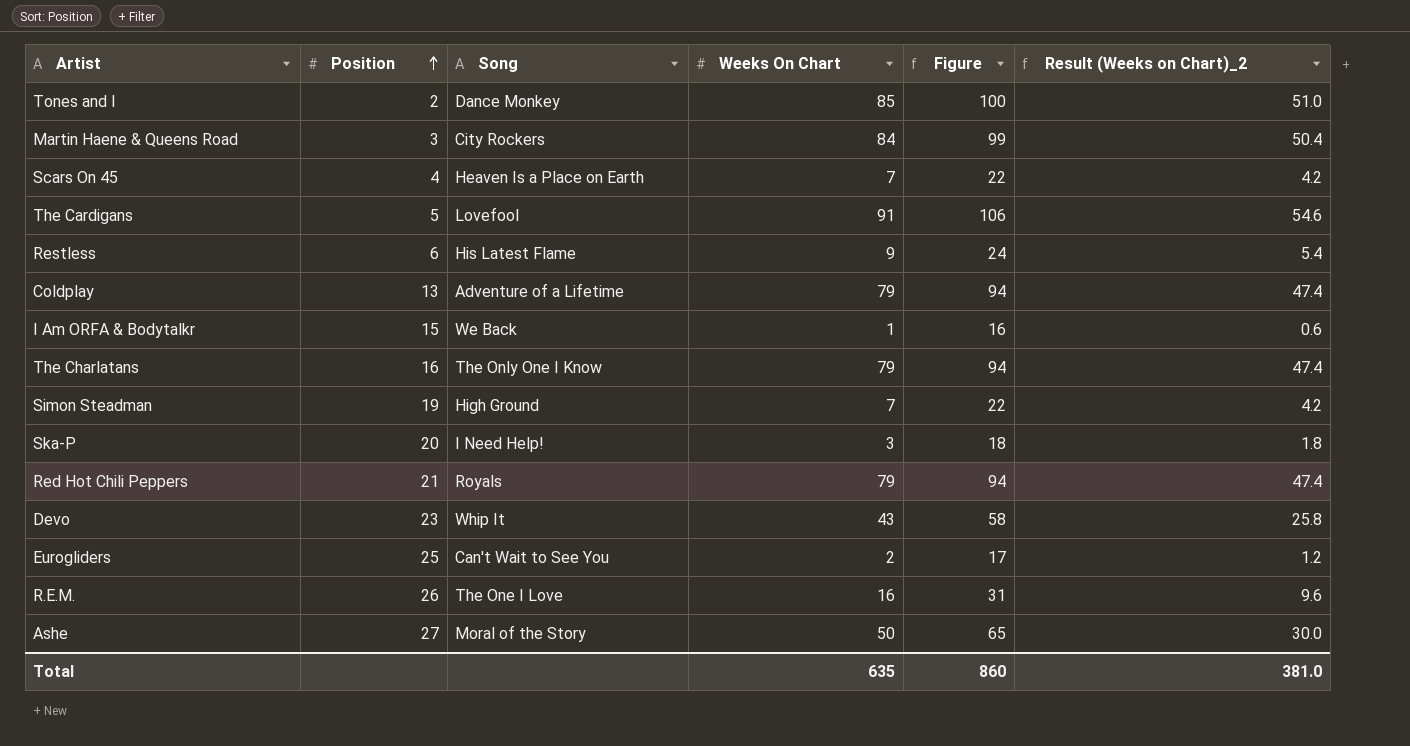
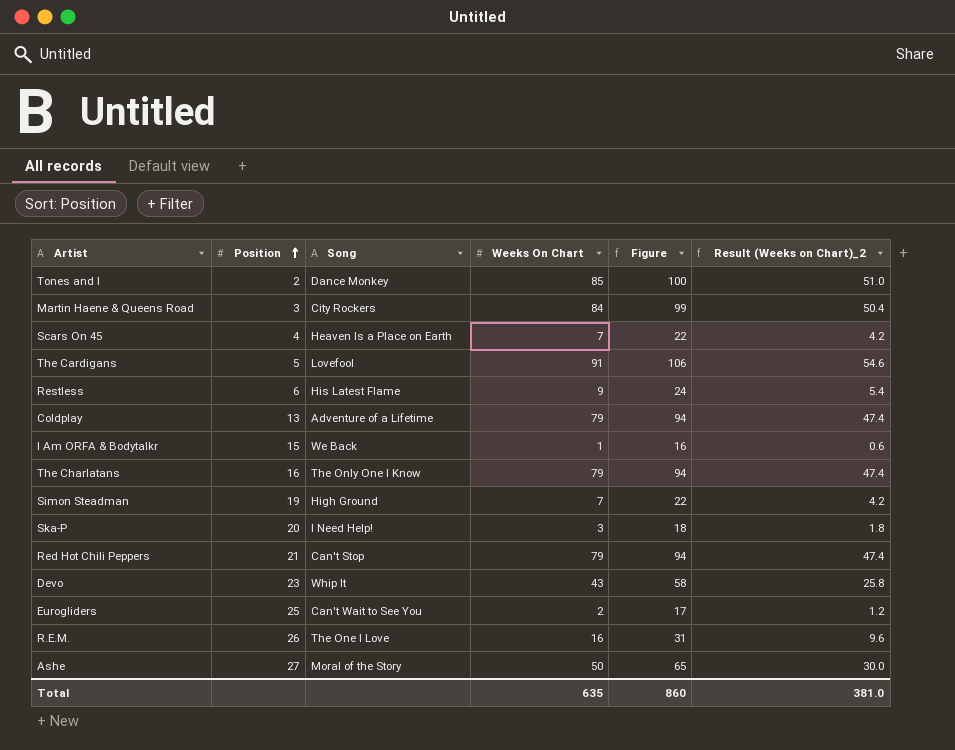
Red Hot Chili Peppers | Song: Royals -> Can't Stop

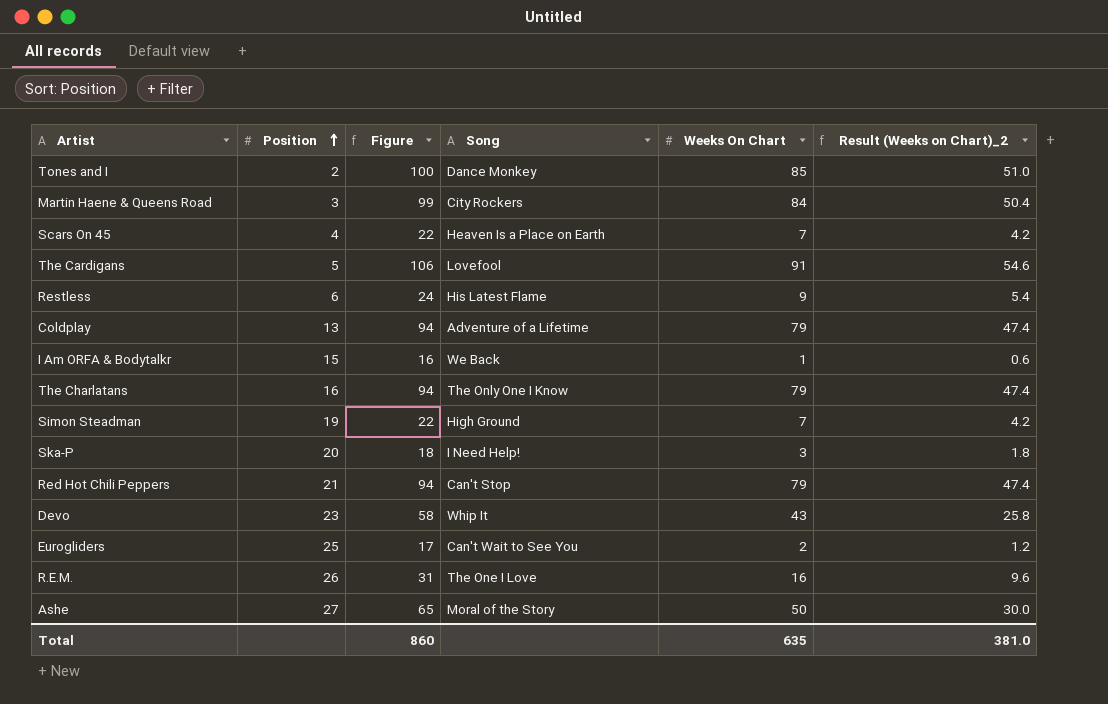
column Figure | position: 5 -> 3

